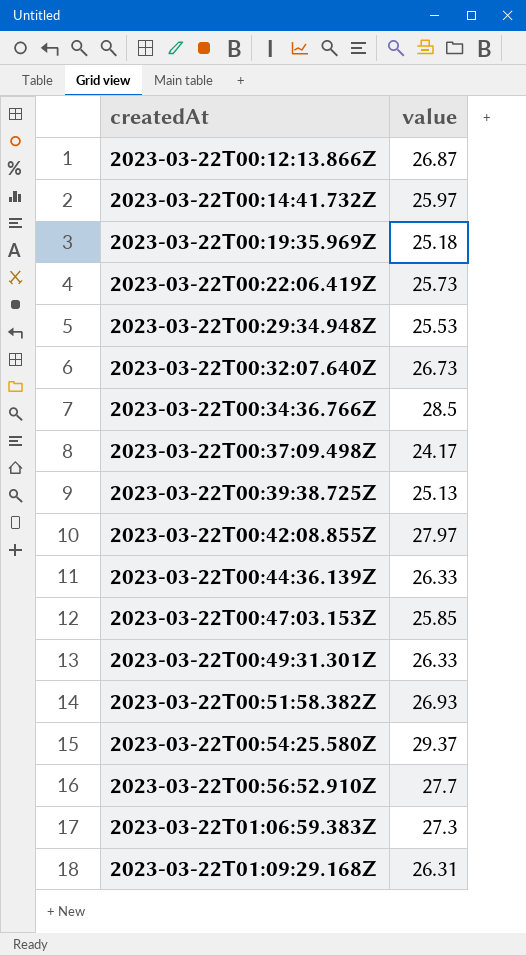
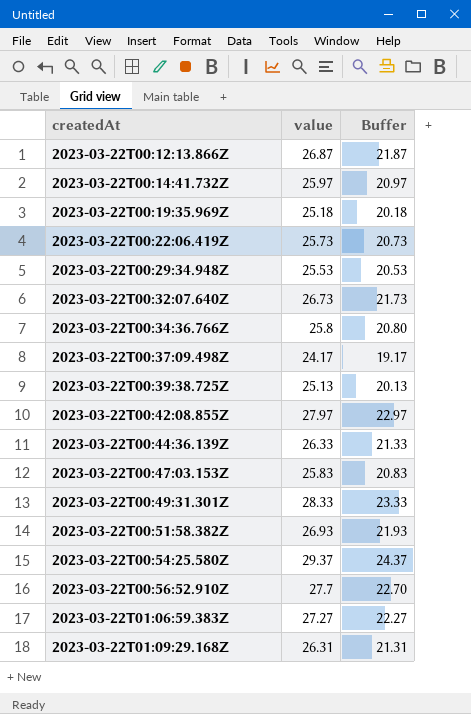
column Buffer | formula: none -> [value] - 5
2023-03-22T00:34:36.766Z | value: 28.5 -> 25.8
2023-03-22T00:47:03.153Z | value: 25.85 -> 25.83
2023-03-22T00:49:31.301Z | value: 26.33 -> 28.33
2023-03-22T01:06:59.383Z | value: 27.3 -> 27.27

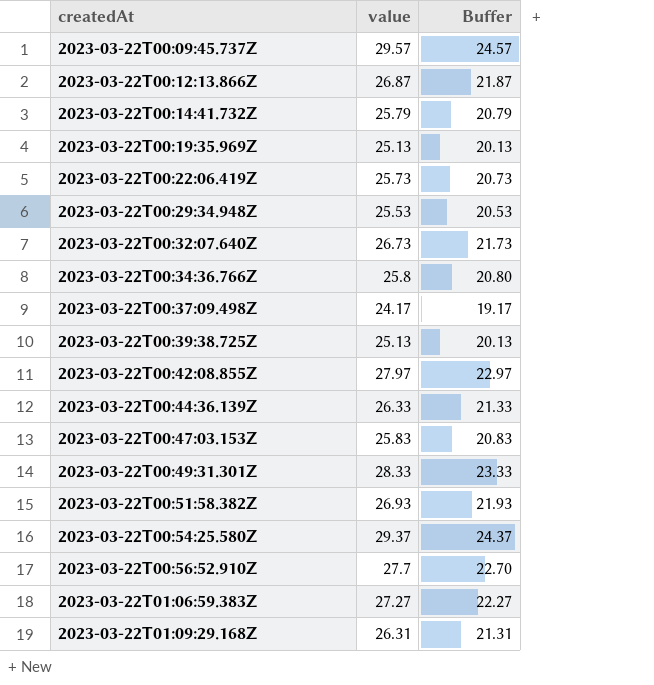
row 2023-03-22T00:09:45.737Z: none -> 29.57 | 24.57
2023-03-22T00:14:41.732Z | value: 25.97 -> 25.79
2023-03-22T00:14:41.732Z | Buffer: 20.97 -> 20.79
2023-03-22T00:19:35.969Z | value: 25.18 -> 25.13
2023-03-22T00:19:35.969Z | Buffer: 20.18 -> 20.13

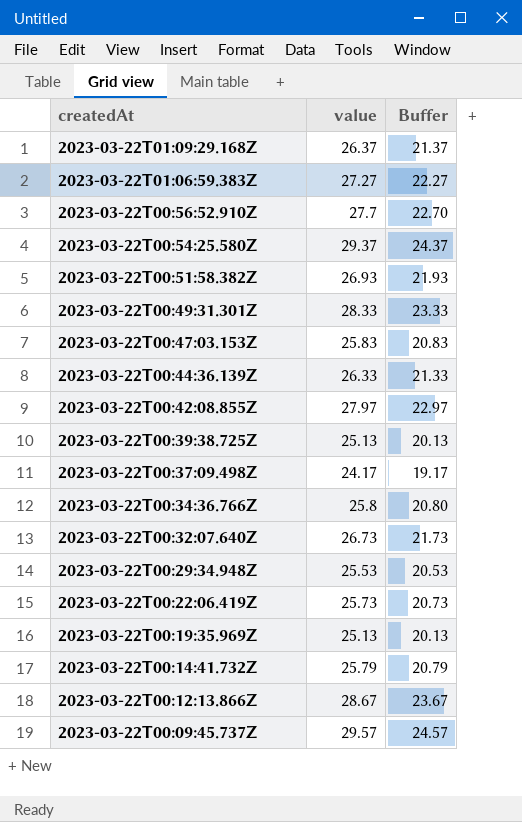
row order: createdAt ascending -> createdAt descending
2023-03-22T01:09:29.168Z | value: 26.31 -> 26.37
2023-03-22T01:09:29.168Z | Buffer: 21.31 -> 21.37
2023-03-22T00:12:13.866Z | value: 26.87 -> 28.67
2023-03-22T00:12:13.866Z | Buffer: 21.87 -> 23.67

